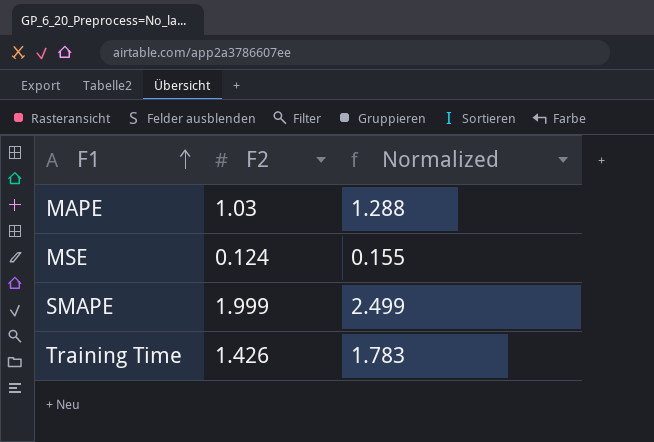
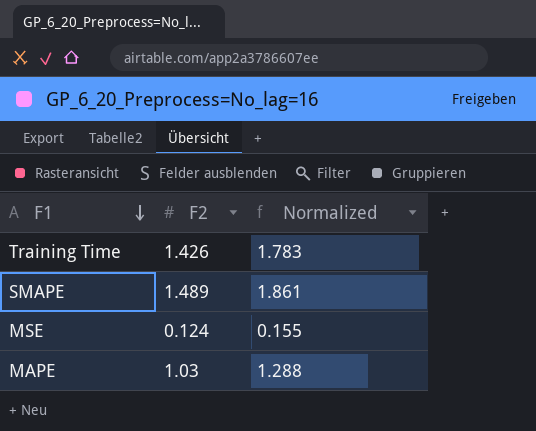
row order: F1 ascending -> F1 descending
SMAPE | F2: 1.999 -> 1.489
SMAPE | Normalized: 2.499 -> 1.861

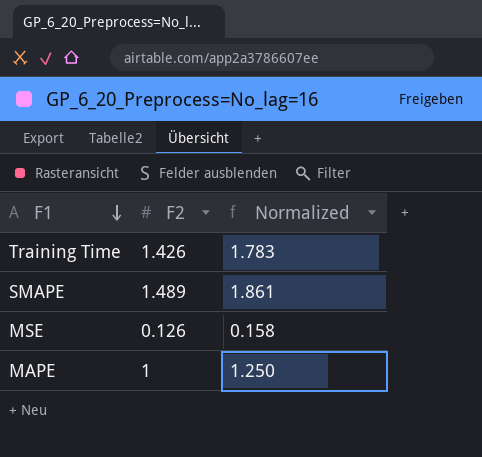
MSE | F2: 0.124 -> 0.126
MSE | Normalized: 0.155 -> 0.158
MAPE | F2: 1.03 -> 1
MAPE | Normalized: 1.288 -> 1.250

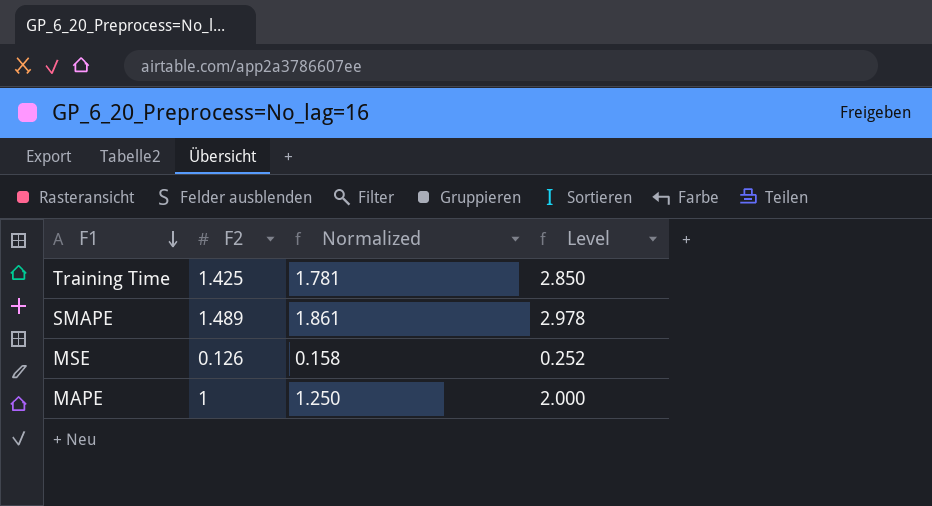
column Level | formula: none -> [F2] * 2
Training Time | F2: 1.426 -> 1.425
Training Time | Normalized: 1.783 -> 1.781

